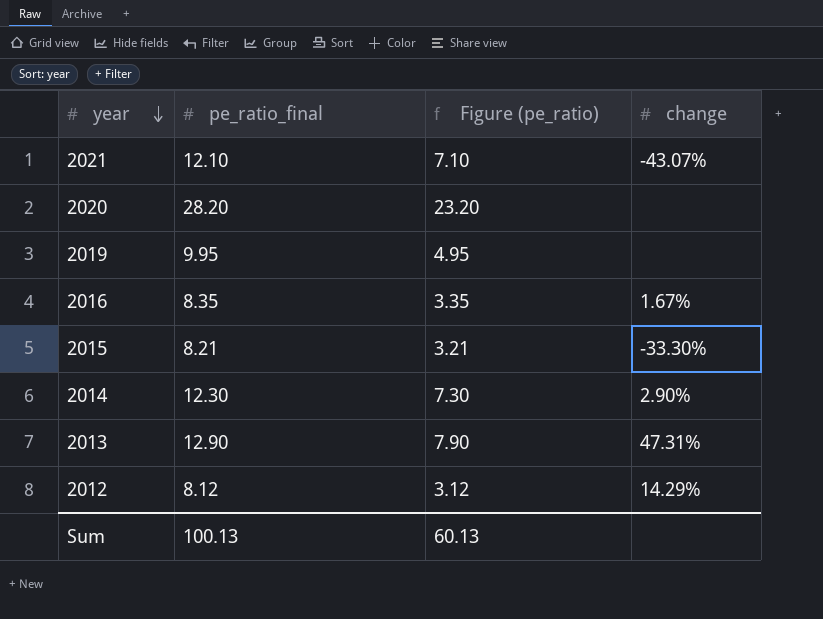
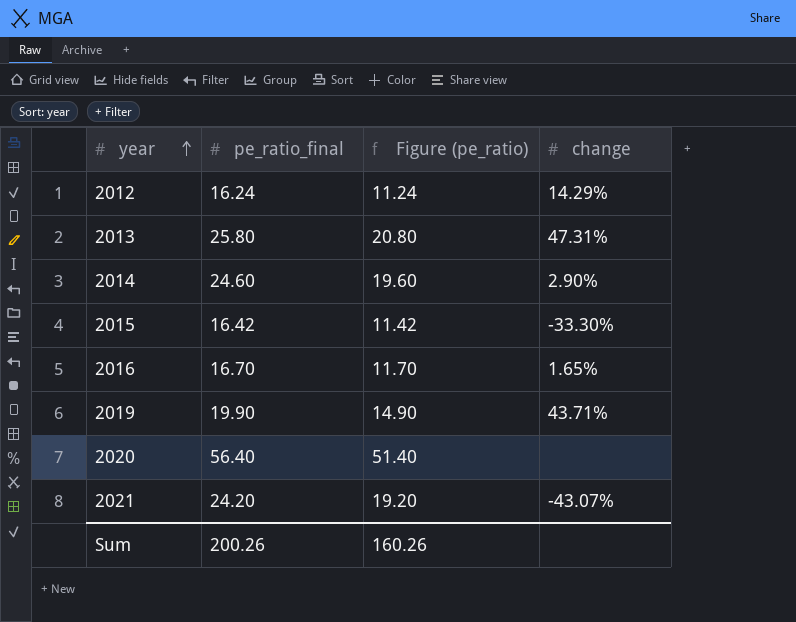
row order: year descending -> year ascending
2012 | pe_ratio_final: 8.12 -> 16.24
2012 | Figure (pe_ratio): 3.12 -> 11.24
2013 | pe_ratio_final: 12.90 -> 25.80
2013 | Figure (pe_ratio): 7.90 -> 20.80
2014 | pe_ratio_final: 12.30 -> 24.60
2014 | Figure (pe_ratio): 7.30 -> 19.60
2015 | pe_ratio_final: 8.21 -> 16.42
2015 | Figure (pe_ratio): 3.21 -> 11.42
2016 | pe_ratio_final: 8.35 -> 16.70
2016 | Figure (pe_ratio): 3.35 -> 11.70
2016 | change: 1.67% -> 1.65%
2019 | pe_ratio_final: 9.95 -> 19.90
2019 | Figure (pe_ratio): 4.95 -> 14.90
2019 | change: none -> 43.71%
2020 | pe_ratio_final: 28.20 -> 56.40
2020 | Figure (pe_ratio): 23.20 -> 51.40
2021 | pe_ratio_final: 12.10 -> 24.20
2021 | Figure (pe_ratio): 7.10 -> 19.20
Sum | pe_ratio_final: 100.13 -> 200.26
Sum | Figure (pe_ratio): 60.13 -> 160.26

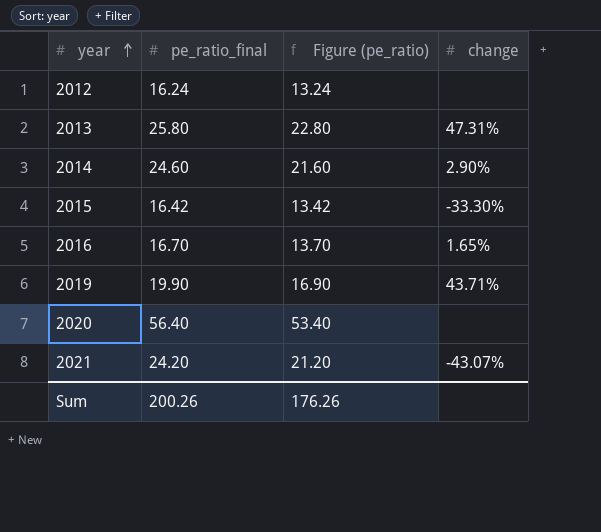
column Figure (pe_ratio) | formula: [pe_ratio_final] - 5 -> [pe_ratio_final] - 3
2012 | change: 14.29% -> none
Sum | Figure (pe_ratio): 160.26 -> 176.26

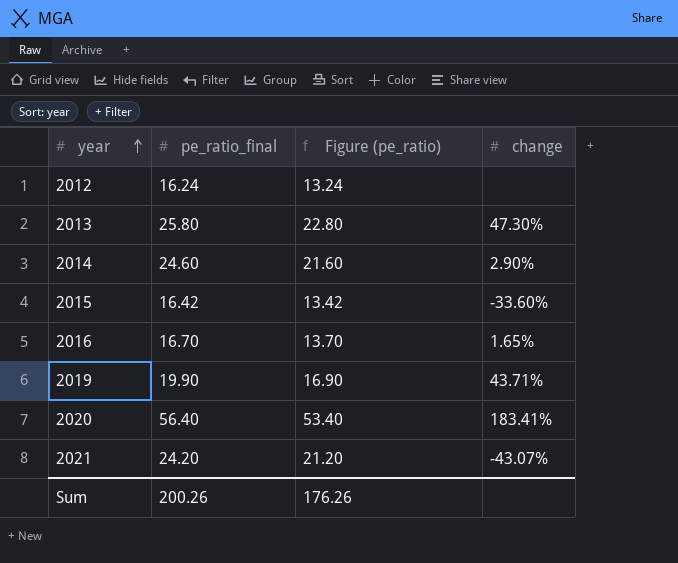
2013 | change: 47.31% -> 47.30%
2015 | change: -33.30% -> -33.60%
2020 | change: none -> 183.41%

